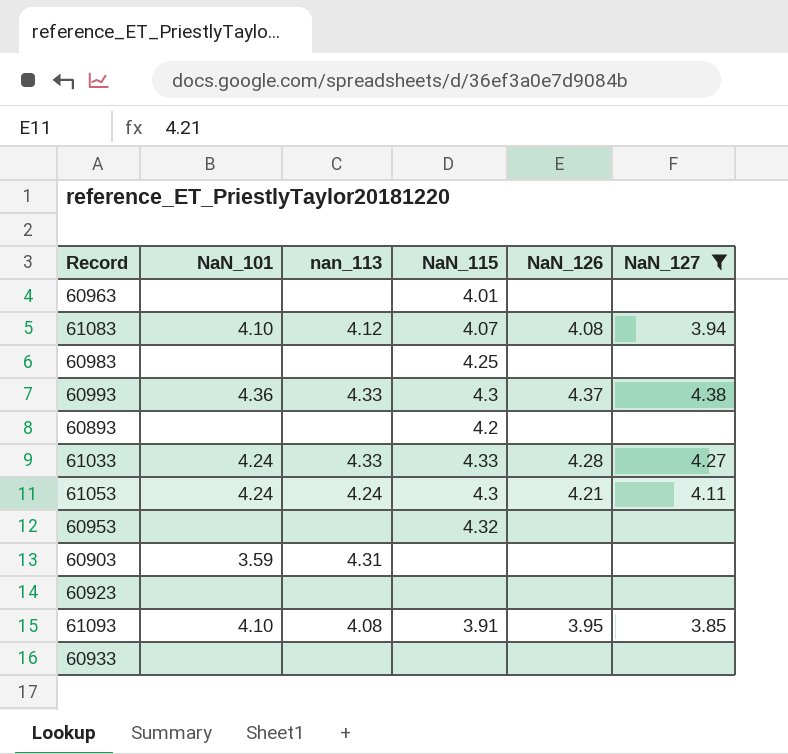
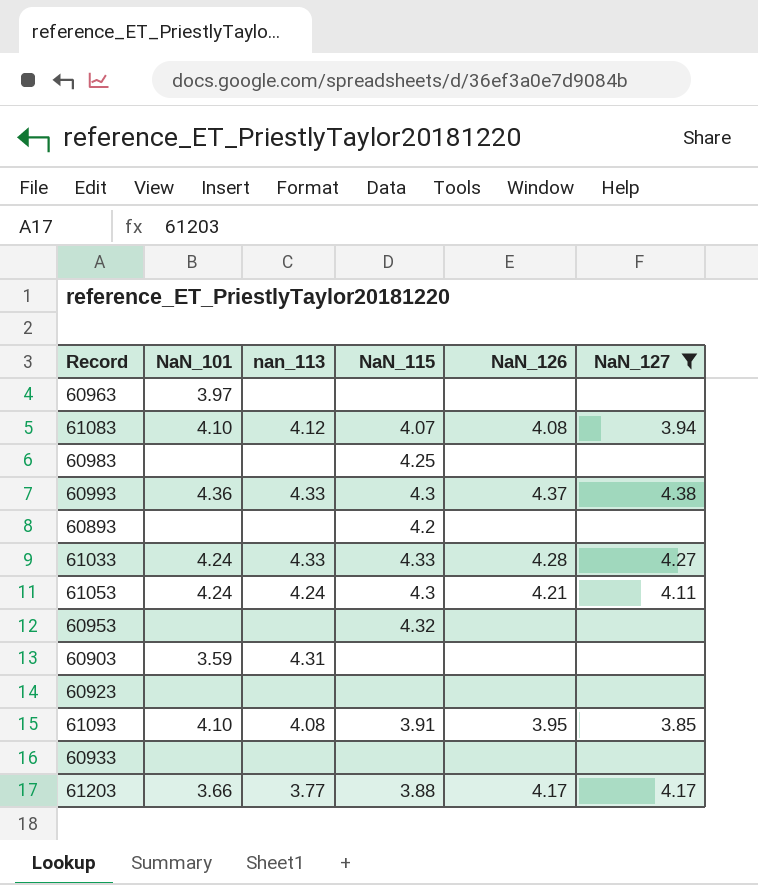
60963 | NaN_101: none -> 3.97
60963 | NaN_115: 4.01 -> none
row 61203: none -> 3.66 | 3.77 | 3.88 | 4.17 | 4.17

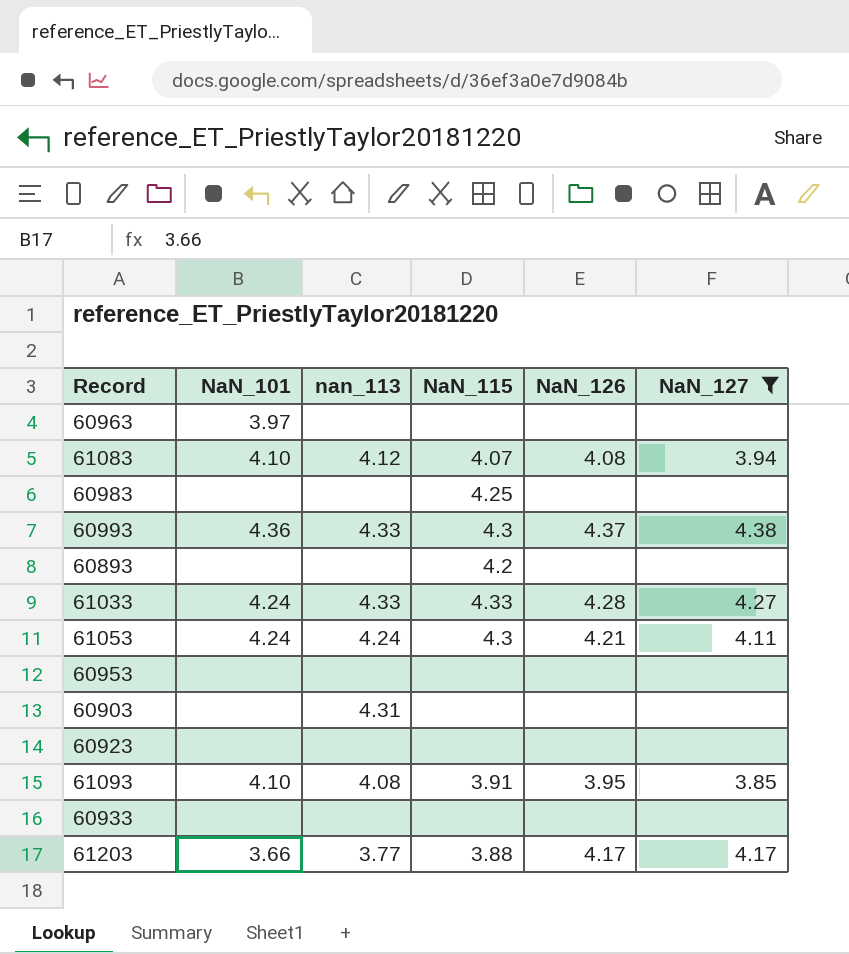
60953 | NaN_115: 4.32 -> none
60903 | NaN_101: 3.59 -> none

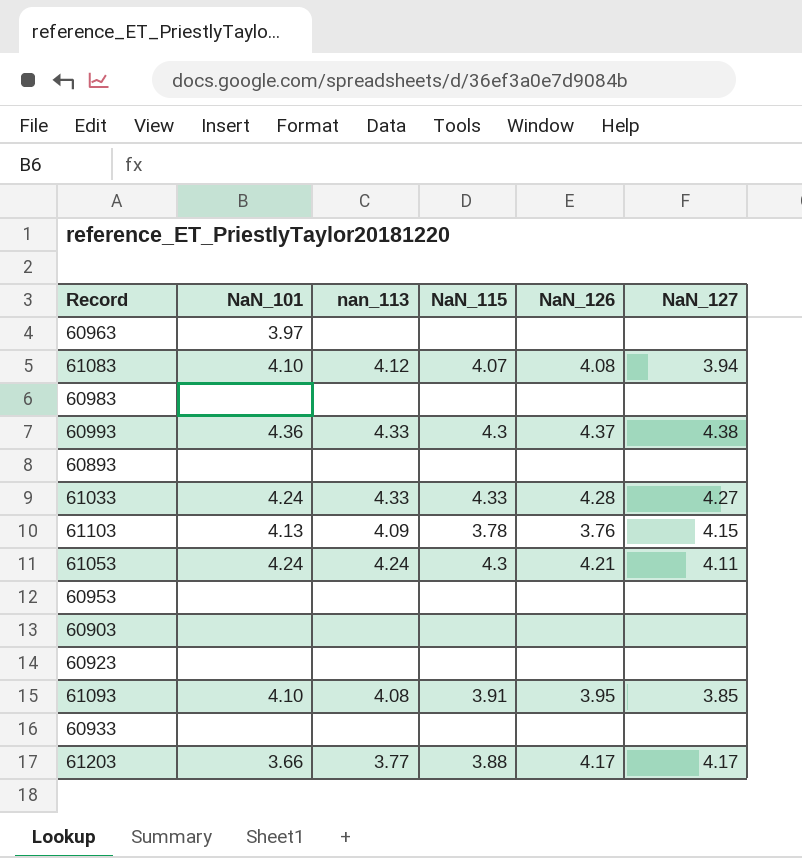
filter: NaN_127 != 4.15 -> none
60983 | NaN_115: 4.25 -> none
60893 | NaN_115: 4.2 -> none
60903 | nan_113: 4.31 -> none

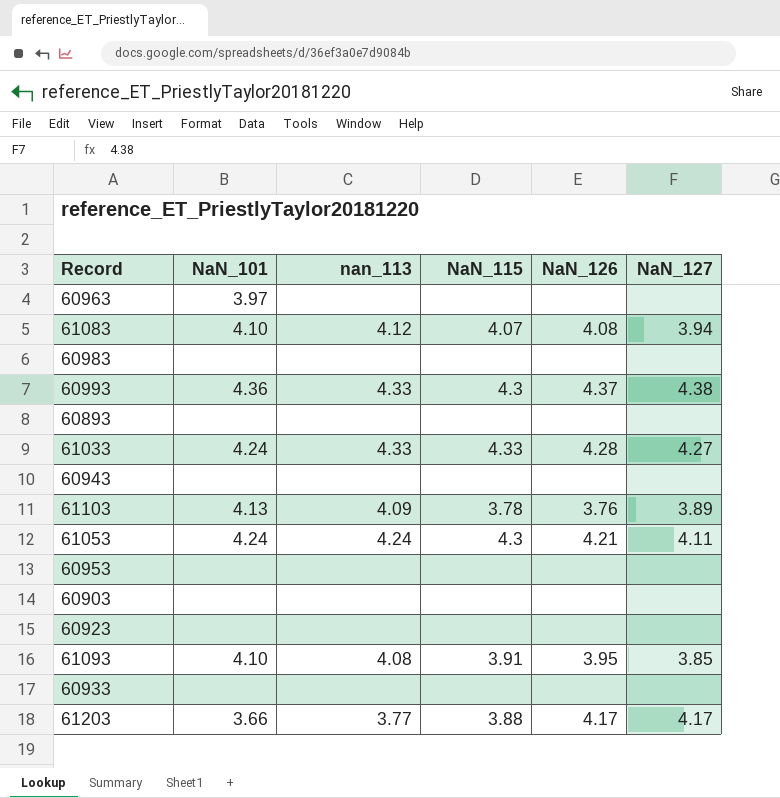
row 60943: none -> none | none | none | none | none
61103 | NaN_127: 4.15 -> 3.89

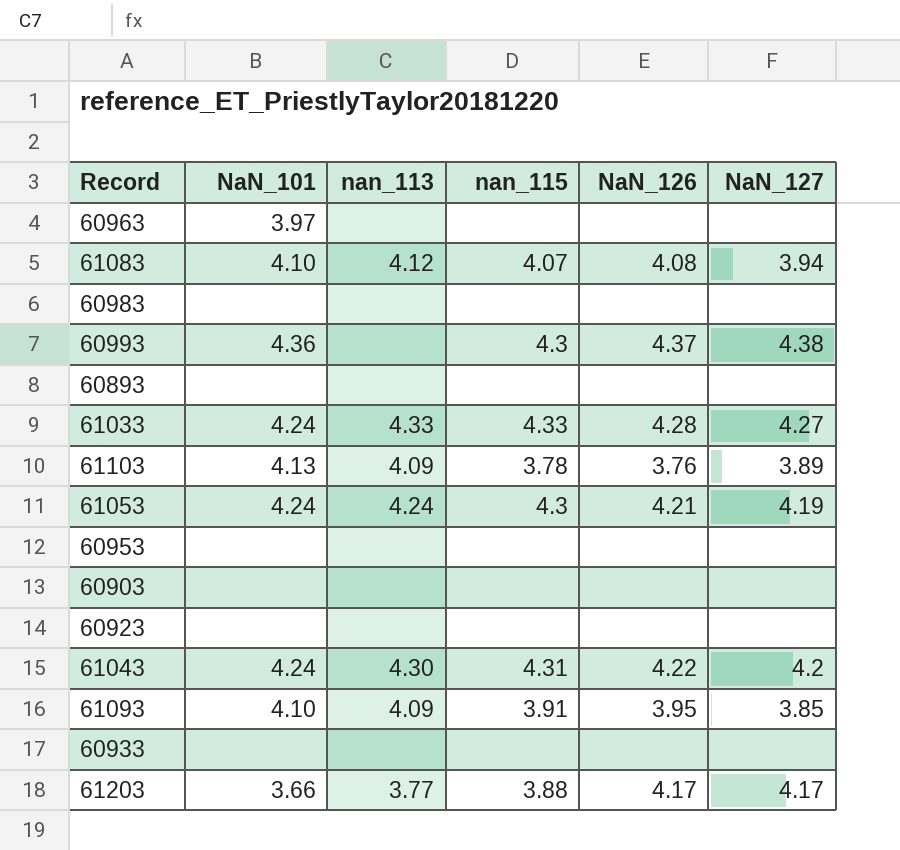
column name: NaN_115 -> nan_115
row 60943: none | none | none | none | none -> none
60993 | nan_113: 4.33 -> none
61053 | NaN_127: 4.11 -> 4.19
row 61043: none -> 4.24 | 4.30 | 4.31 | 4.22 | 4.2
61093 | nan_113: 4.08 -> 4.09

